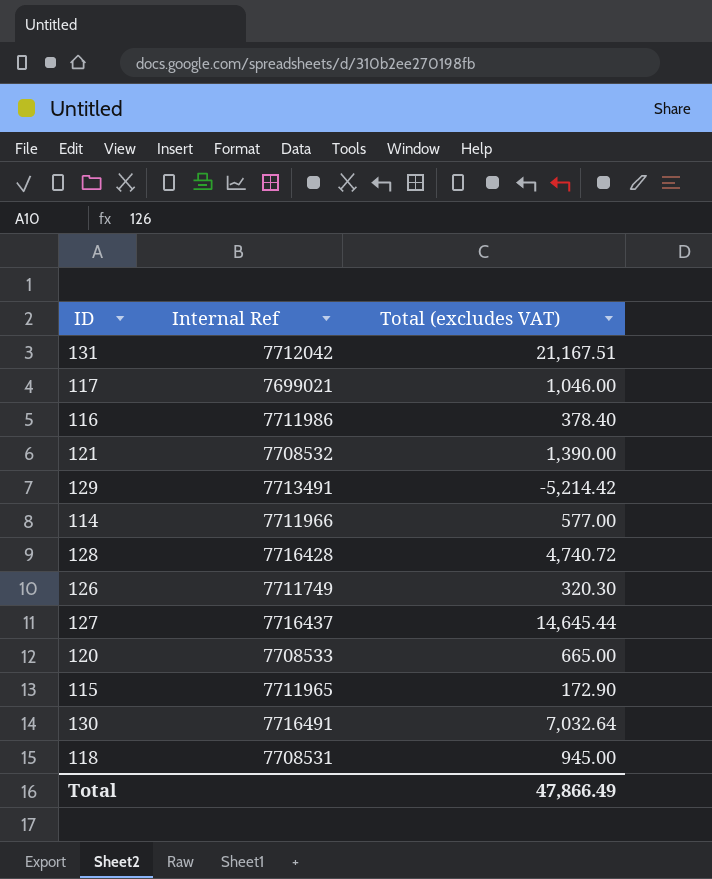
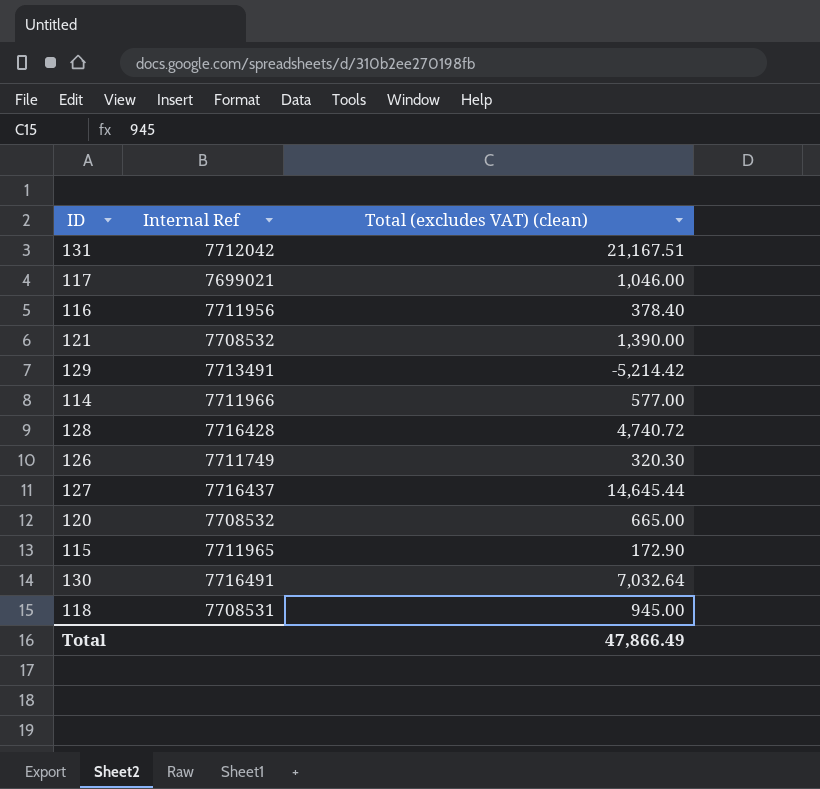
column name: Total (excludes VAT) -> Total (excludes VAT) (clean)
116 | Internal Ref: 7711986 -> 7711956
120 | Internal Ref: 7708533 -> 7708532

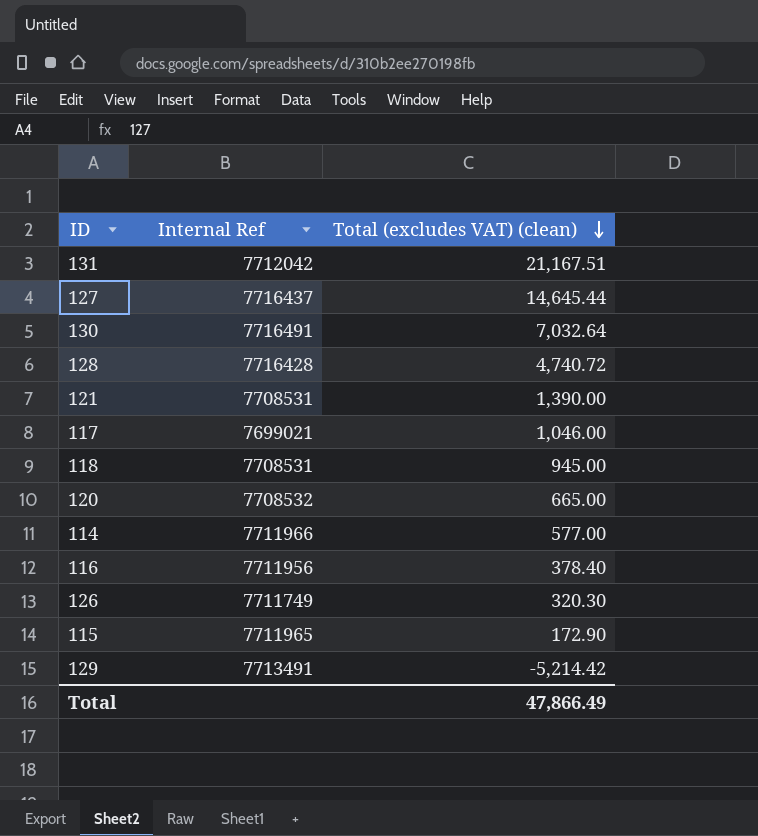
row order: none -> Total (excludes VAT) (clean) descending
121 | Internal Ref: 7708532 -> 7708531

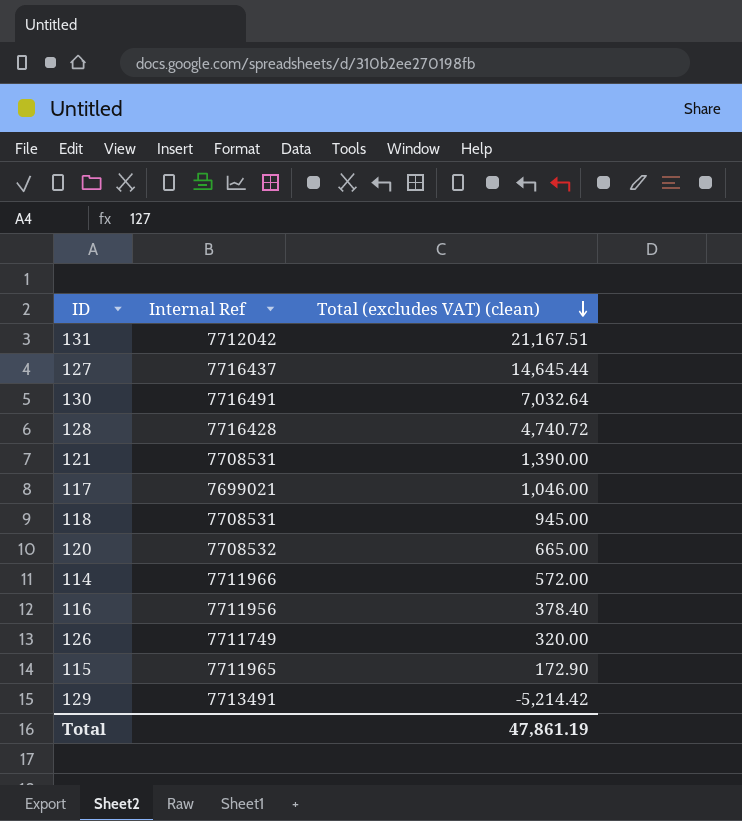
114 | Total (excludes VAT) (clean): 577.00 -> 572.00
126 | Total (excludes VAT) (clean): 320.30 -> 320.00
Total | Total (excludes VAT) (clean): 47,866.49 -> 47,861.19

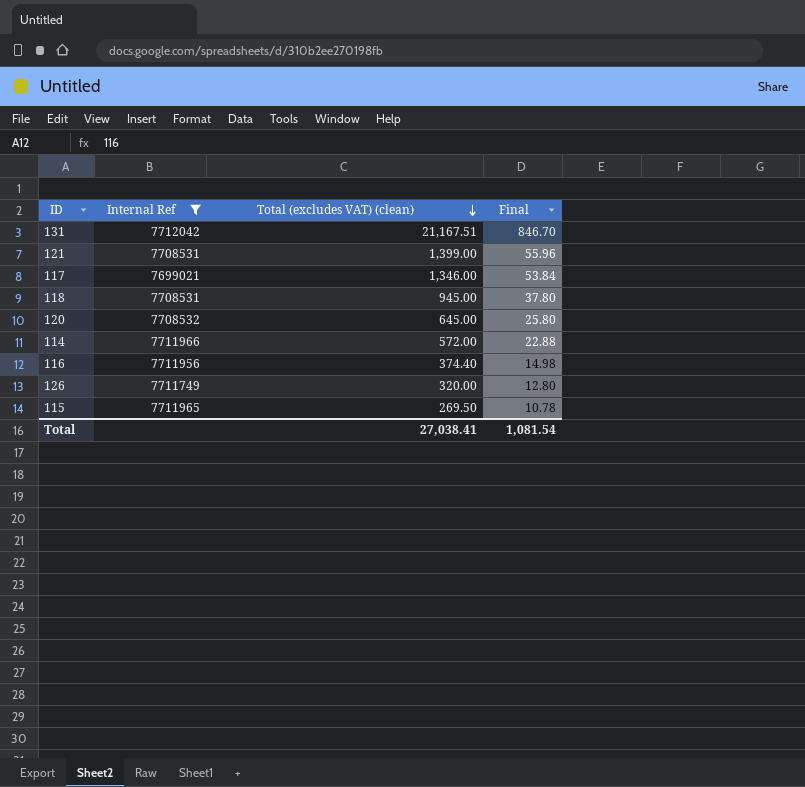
filter: none -> Internal Ref <= 7712042
column Final | formula: none -> [Total (excludes VAT) (clean)] * 0.04
121 | Total (excludes VAT) (clean): 1,390.00 -> 1,399.00
117 | Total (excludes VAT) (clean): 1,046.00 -> 1,346.00
120 | Total (excludes VAT) (clean): 665.00 -> 645.00
116 | Total (excludes VAT) (clean): 378.40 -> 374.40
115 | Total (excludes VAT) (clean): 172.90 -> 269.50
Total | Total (excludes VAT) (clean): 47,861.19 -> 27,038.41

